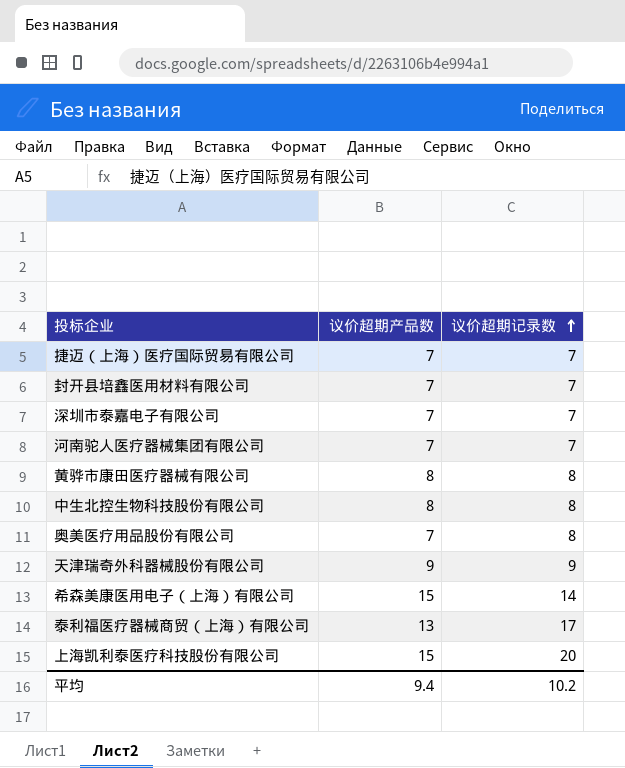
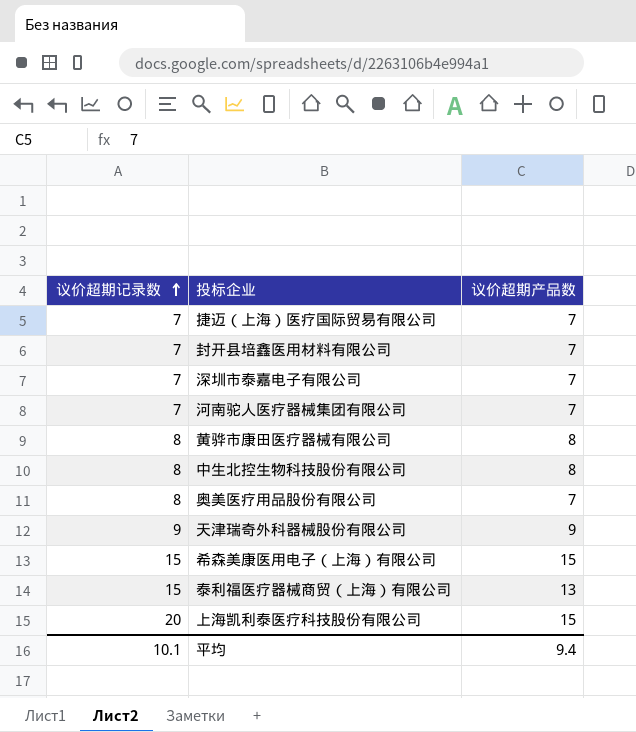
column 议价超期记录数 | position: 3 -> 1
希森美康医用电子（上海）有限公司 | 议价超期记录数: 14 -> 15
泰利福医疗器械商贸（上海）有限公司 | 议价超期记录数: 17 -> 15
平均 | 议价超期记录数: 10.2 -> 10.1

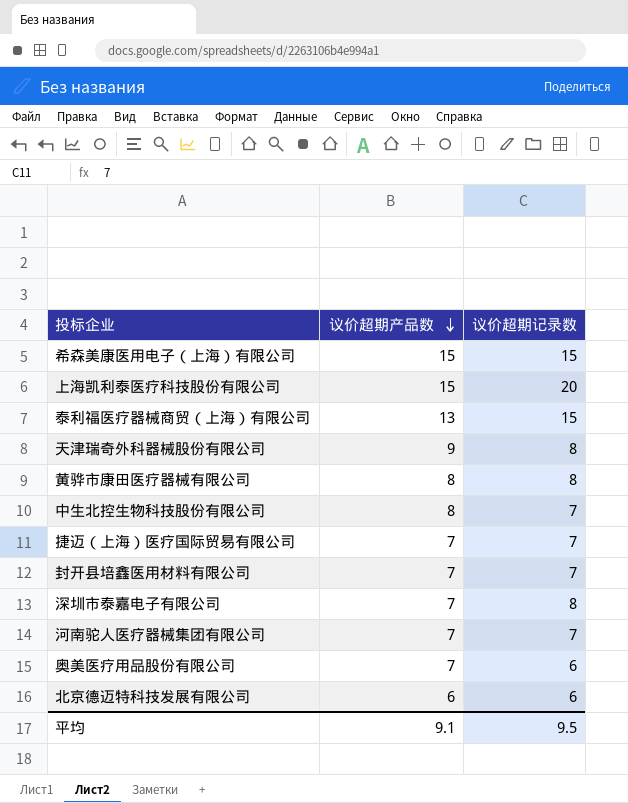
row order: 议价超期记录数 ascending -> 议价超期产品数 descending
column 议价超期记录数 | position: 1 -> 3
天津瑞奇外科器械股份有限公司 | 议价超期记录数: 9 -> 8
中生北控生物科技股份有限公司 | 议价超期记录数: 8 -> 7
深圳市泰嘉电子有限公司 | 议价超期记录数: 7 -> 8
奥美医疗用品股份有限公司 | 议价超期记录数: 8 -> 6
row 北京德迈特科技发展有限公司: none -> 6 | 6
平均 | 议价超期产品数: 9.4 -> 9.1
平均 | 议价超期记录数: 10.1 -> 9.5

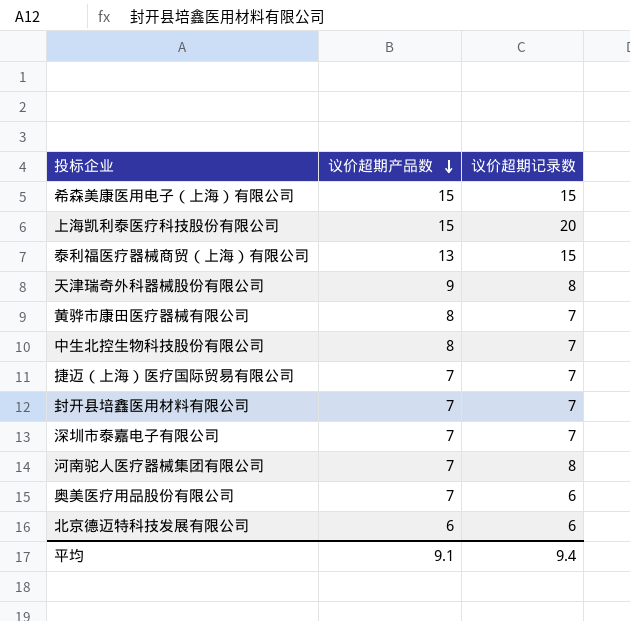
黄骅市康田医疗器械有限公司 | 议价超期记录数: 8 -> 7
深圳市泰嘉电子有限公司 | 议价超期记录数: 8 -> 7
河南驼人医疗器械集团有限公司 | 议价超期记录数: 7 -> 8
平均 | 议价超期记录数: 9.5 -> 9.4

